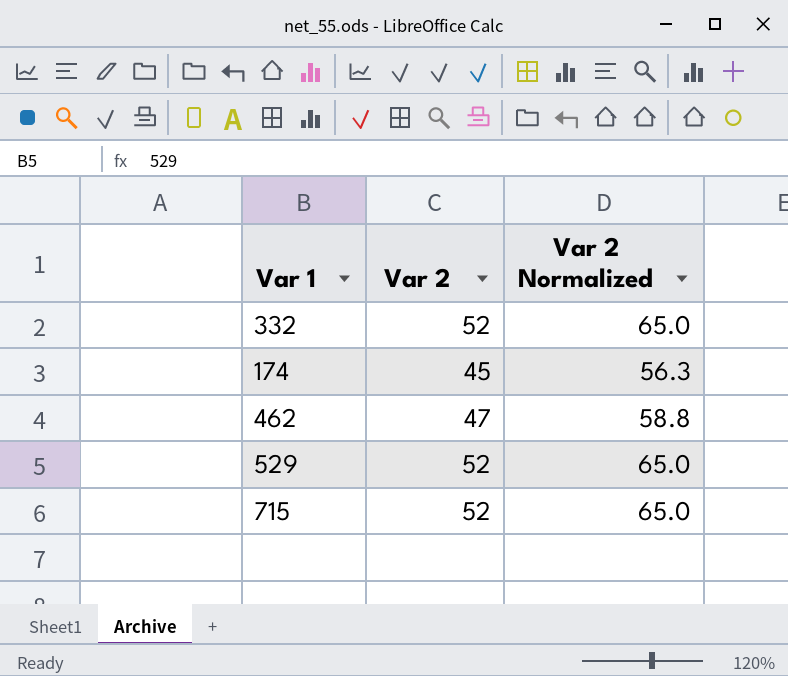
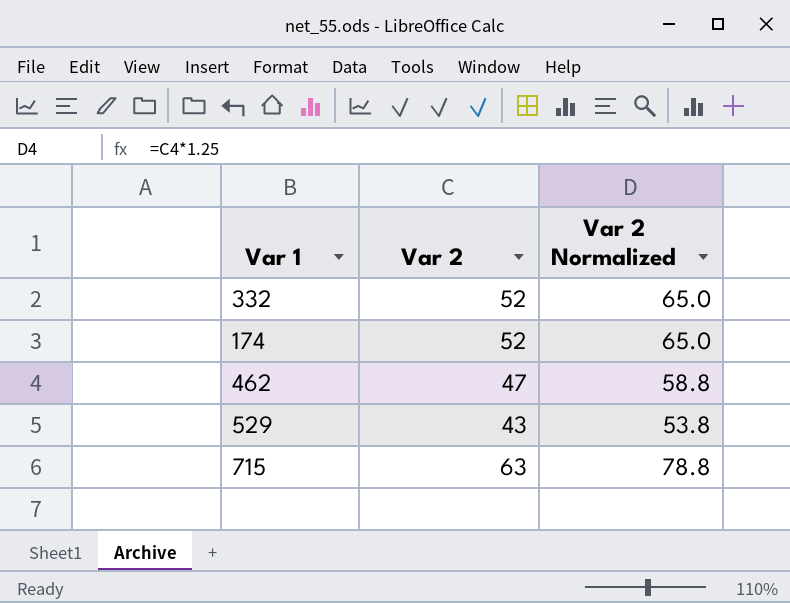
174 | Var 2: 45 -> 52
174 | Var 2 Normalized: 56.3 -> 65.0
529 | Var 2: 52 -> 43
529 | Var 2 Normalized: 65.0 -> 53.8
715 | Var 2: 52 -> 63
715 | Var 2 Normalized: 65.0 -> 78.8

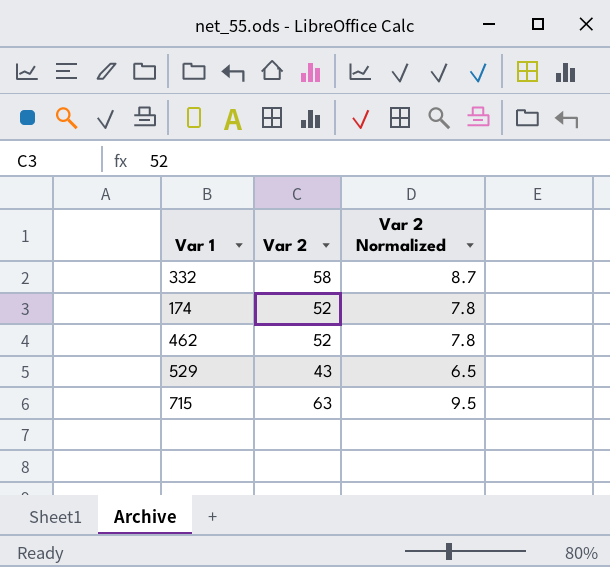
column Var 2 Normalized | formula: [Var 2] * 1.25 -> [Var 2] * 0.15
332 | Var 2: 52 -> 58
462 | Var 2: 47 -> 52

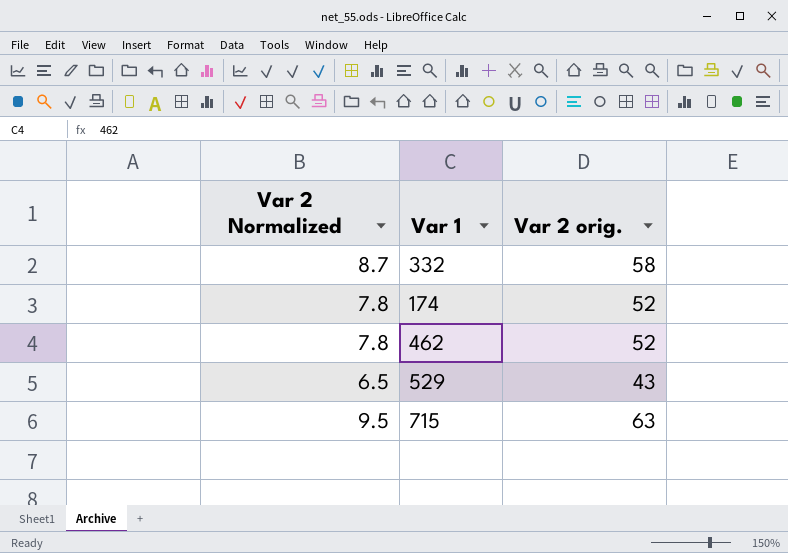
column Var 2 Normalized | position: 3 -> 1
column name: Var 2 -> Var 2 orig.

